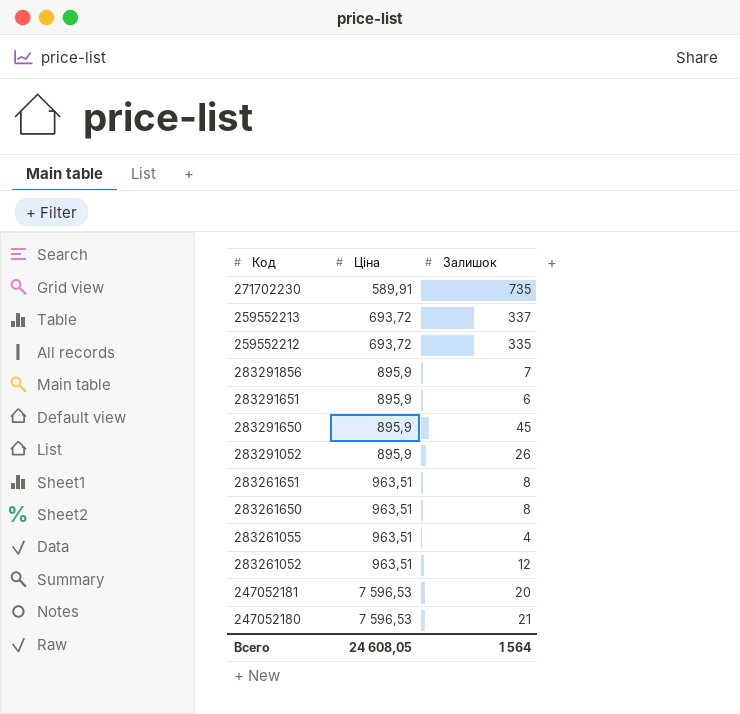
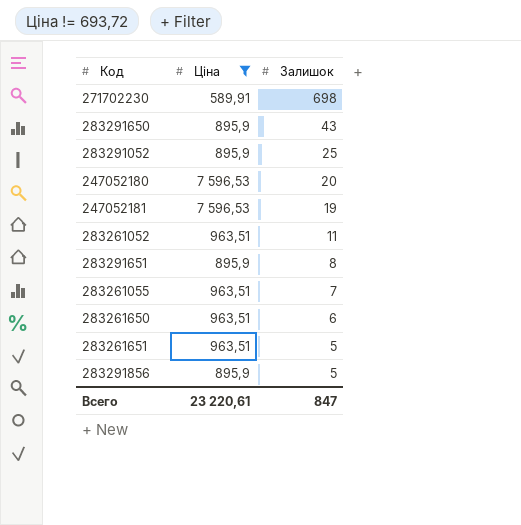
filter: none -> Ціна != 693,72
row order: Ціна ascending -> Залишок descending
271702230 | Залишок: 735 -> 698
283291650 | Залишок: 45 -> 43
283291052 | Залишок: 26 -> 25
247052180 | Залишок: 21 -> 20
247052181 | Залишок: 20 -> 19
283261052 | Залишок: 12 -> 11
283291651 | Залишок: 6 -> 8
283261055 | Залишок: 4 -> 7
283261650 | Залишок: 8 -> 6
283261651 | Залишок: 8 -> 5
283291856 | Залишок: 7 -> 5
Всего | Ціна: 24 608,05 -> 23 220,61
Всего | Залишок: 1 564 -> 847

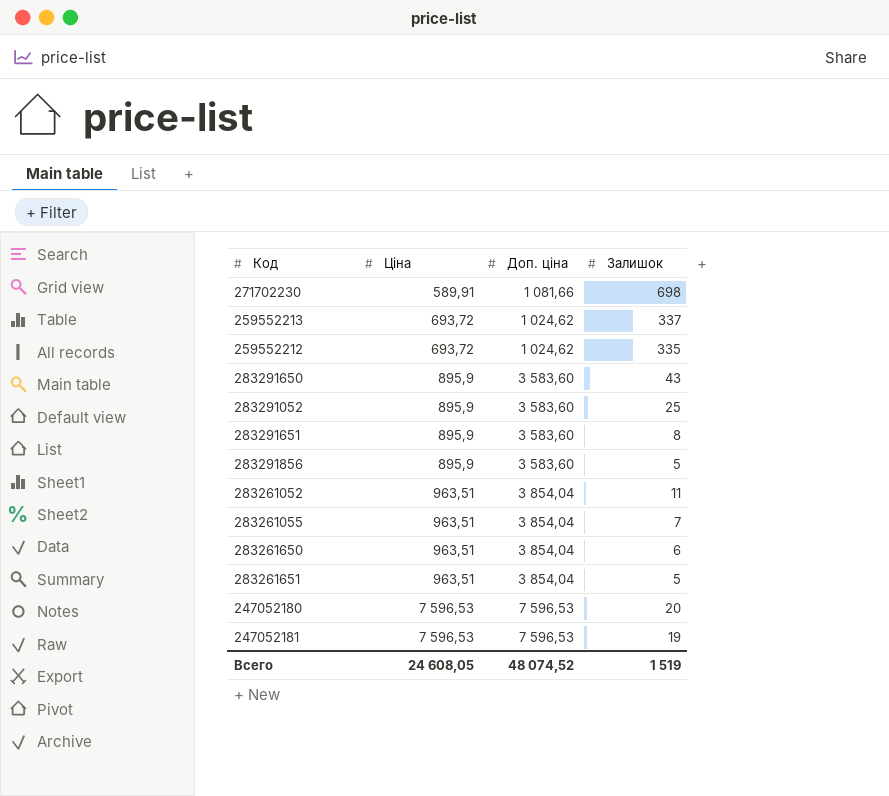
filter: Ціна != 693,72 -> none
row order: Залишок descending -> Ціна ascending
column Доп. ціна | position: none -> 3
Всего | Ціна: 23 220,61 -> 24 608,05
Всего | Залишок: 847 -> 1 519

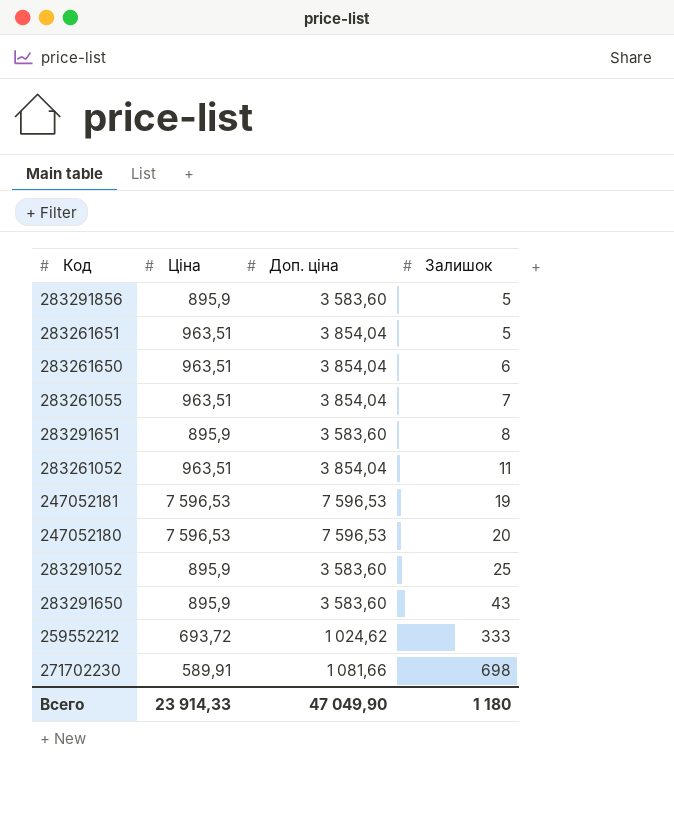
row order: Ціна ascending -> Залишок ascending
row 259552213: 693,72 | 1 024,62 | 337 -> none
259552212 | Залишок: 335 -> 333
Всего | Ціна: 24 608,05 -> 23 914,33
Всего | Доп. ціна: 48 074,52 -> 47 049,90
Всего | Залишок: 1 519 -> 1 180

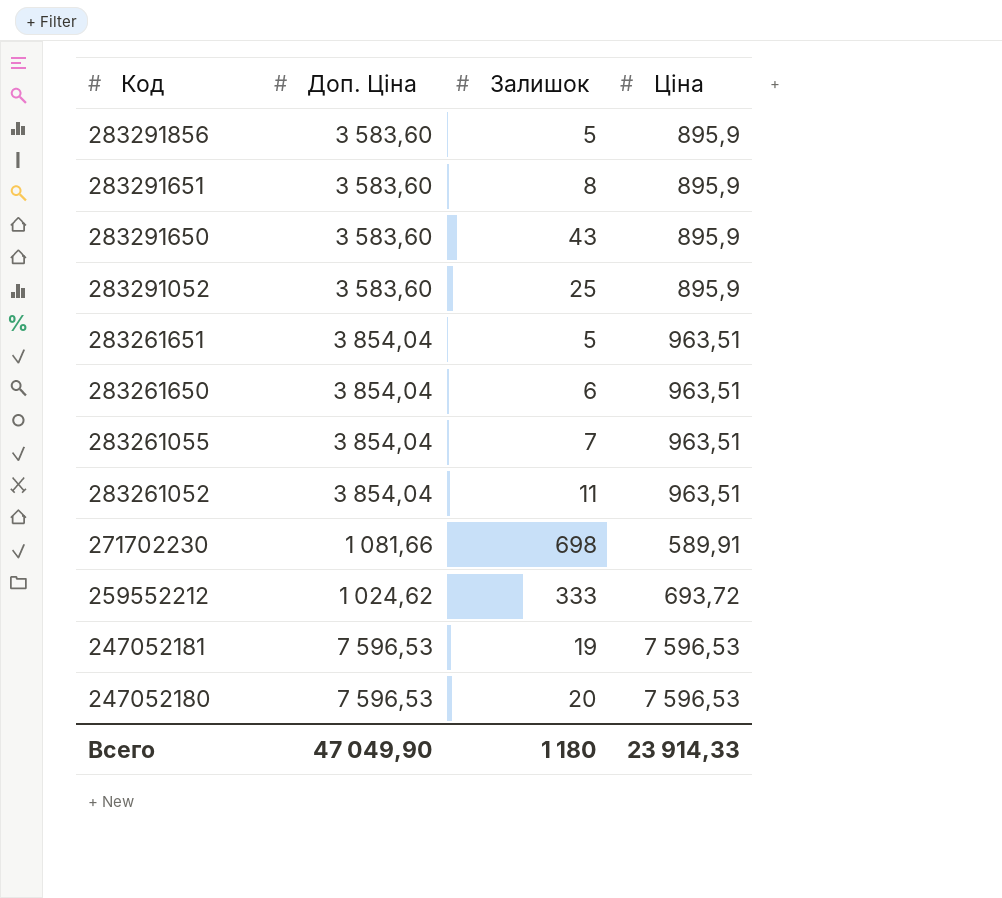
row order: Залишок ascending -> Код descending
column name: Доп. ціна -> Доп. Ціна
column Ціна | position: 2 -> 4

